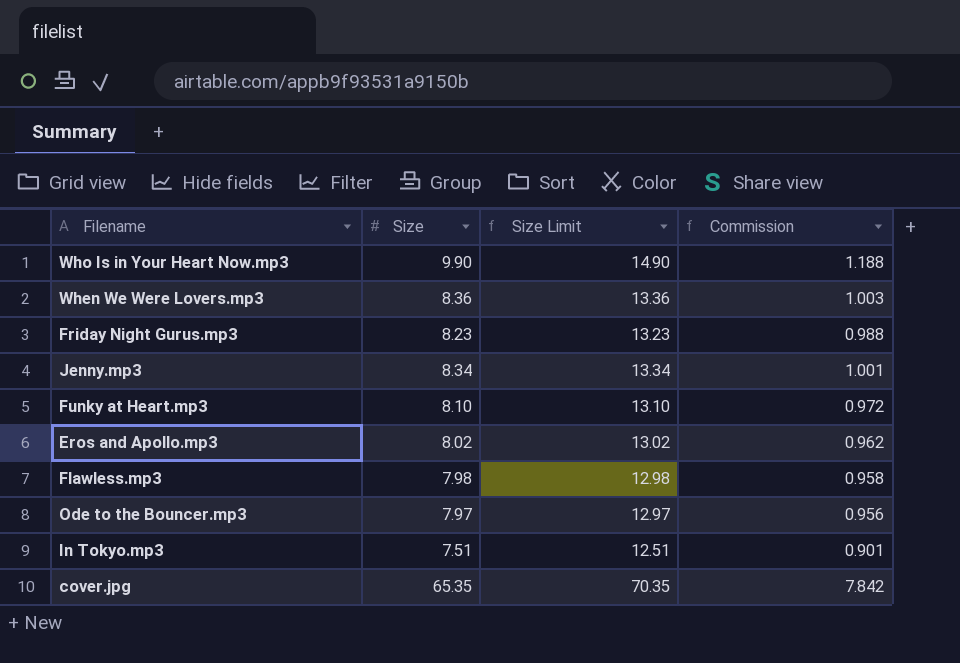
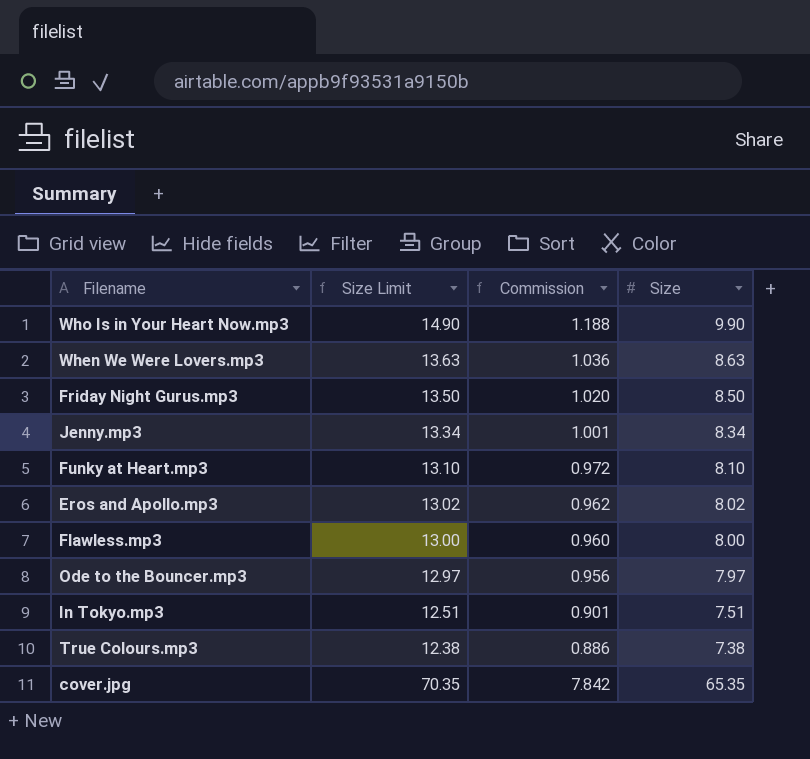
column Size | position: 2 -> 4
When We Were Lovers.mp3 | Size Limit: 13.36 -> 13.63
When We Were Lovers.mp3 | Commission: 1.003 -> 1.036
When We Were Lovers.mp3 | Size: 8.36 -> 8.63
Friday Night Gurus.mp3 | Size Limit: 13.23 -> 13.50
Friday Night Gurus.mp3 | Commission: 0.988 -> 1.020
Friday Night Gurus.mp3 | Size: 8.23 -> 8.50
Flawless.mp3 | Size Limit: 12.98 -> 13.00
Flawless.mp3 | Commission: 0.958 -> 0.960
Flawless.mp3 | Size: 7.98 -> 8.00
row True Colours.mp3: none -> 12.38 | 0.886 | 7.38

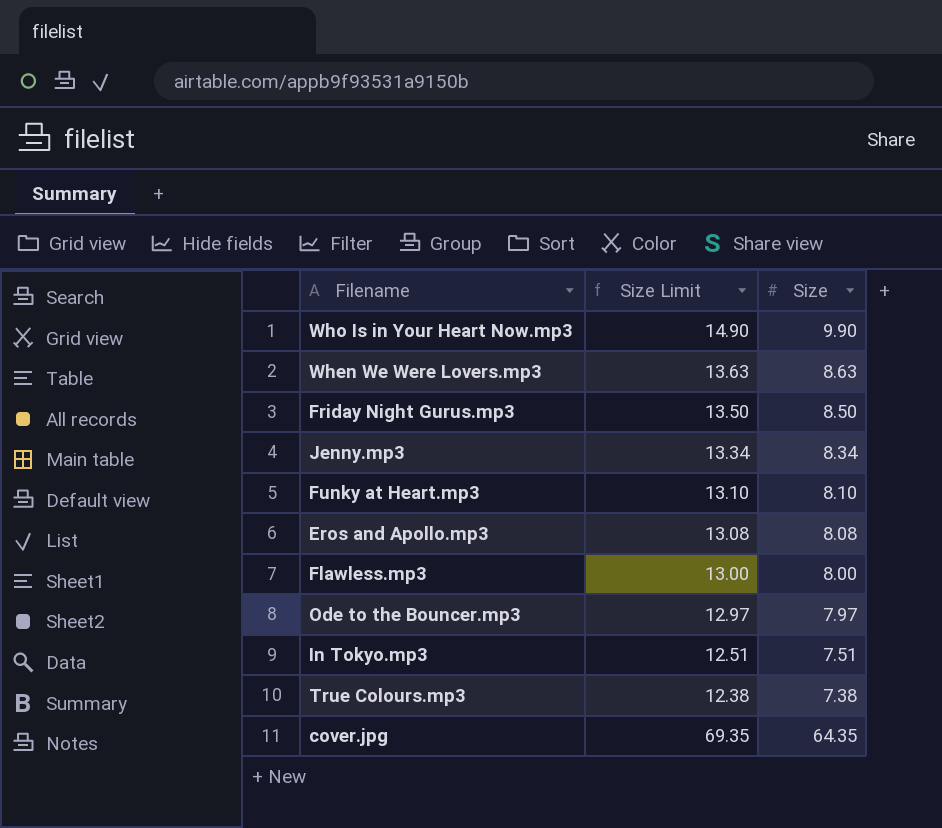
column Commission | formula: [Size] * 0.12 -> none
Eros and Apollo.mp3 | Size Limit: 13.02 -> 13.08
Eros and Apollo.mp3 | Size: 8.02 -> 8.08
cover.jpg | Size Limit: 70.35 -> 69.35
cover.jpg | Size: 65.35 -> 64.35

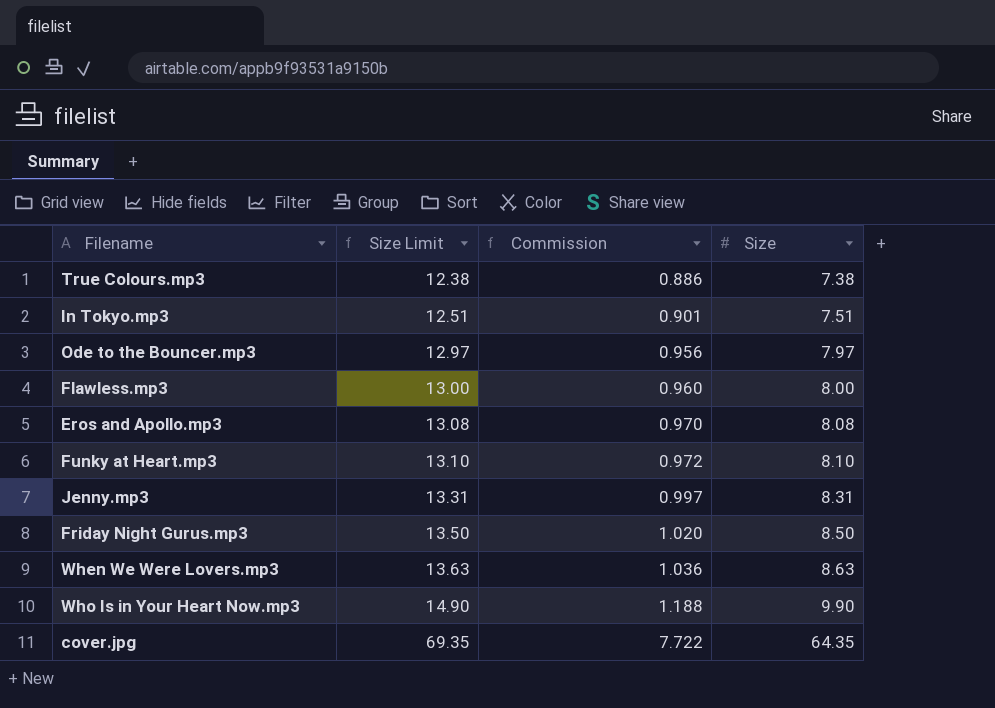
row order: none -> Size Limit ascending
column Commission | formula: none -> [Size] * 0.12
Jenny.mp3 | Size Limit: 13.34 -> 13.31
Jenny.mp3 | Size: 8.34 -> 8.31

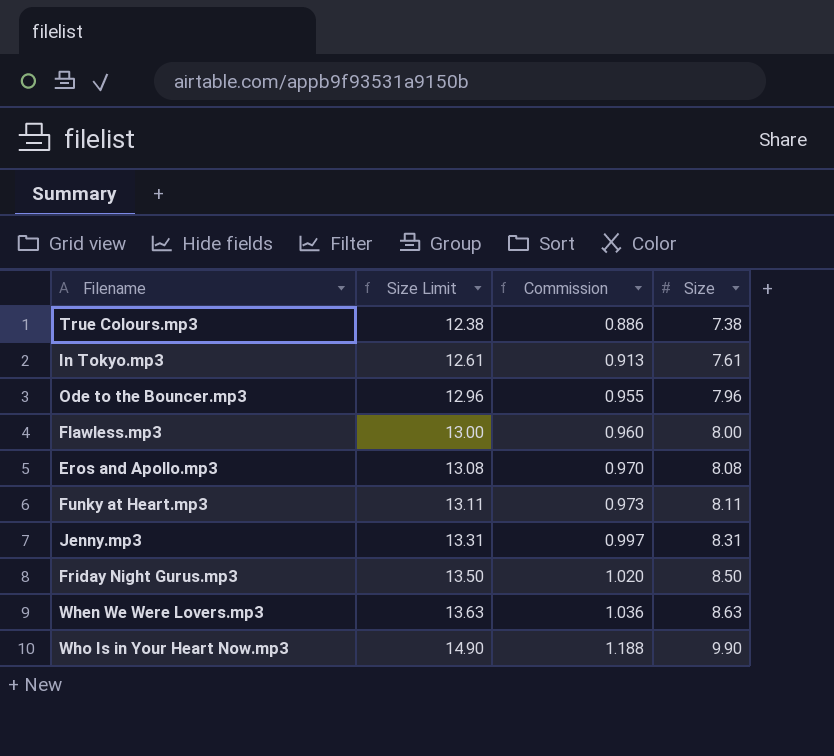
row cover.jpg: 69.35 | 7.722 | 64.35 -> none
In Tokyo.mp3 | Size Limit: 12.51 -> 12.61
In Tokyo.mp3 | Commission: 0.901 -> 0.913
In Tokyo.mp3 | Size: 7.51 -> 7.61
Ode to the Bouncer.mp3 | Size Limit: 12.97 -> 12.96
Ode to the Bouncer.mp3 | Commission: 0.956 -> 0.955
Ode to the Bouncer.mp3 | Size: 7.97 -> 7.96
Funky at Heart.mp3 | Size Limit: 13.10 -> 13.11
Funky at Heart.mp3 | Commission: 0.972 -> 0.973
Funky at Heart.mp3 | Size: 8.10 -> 8.11

